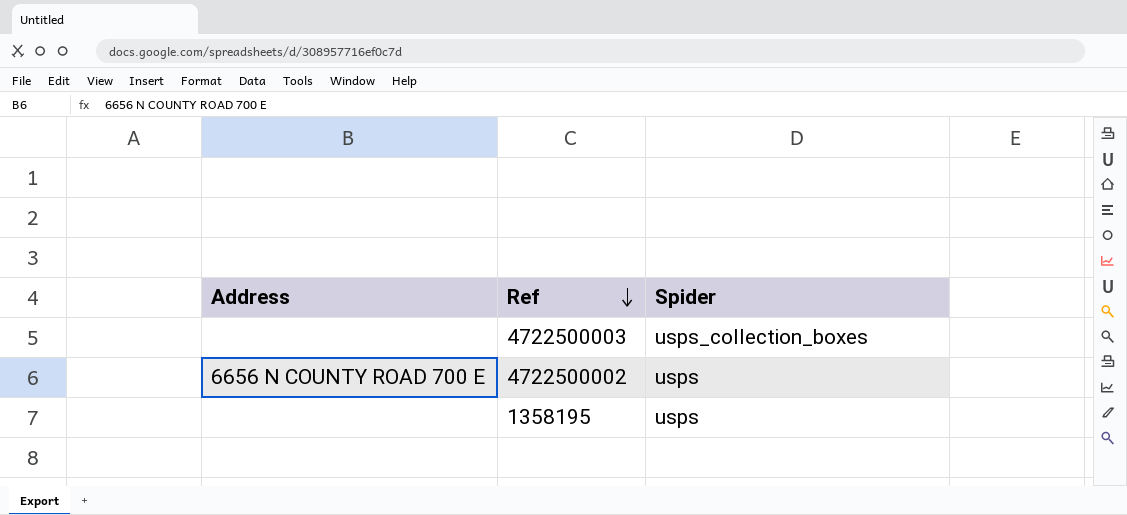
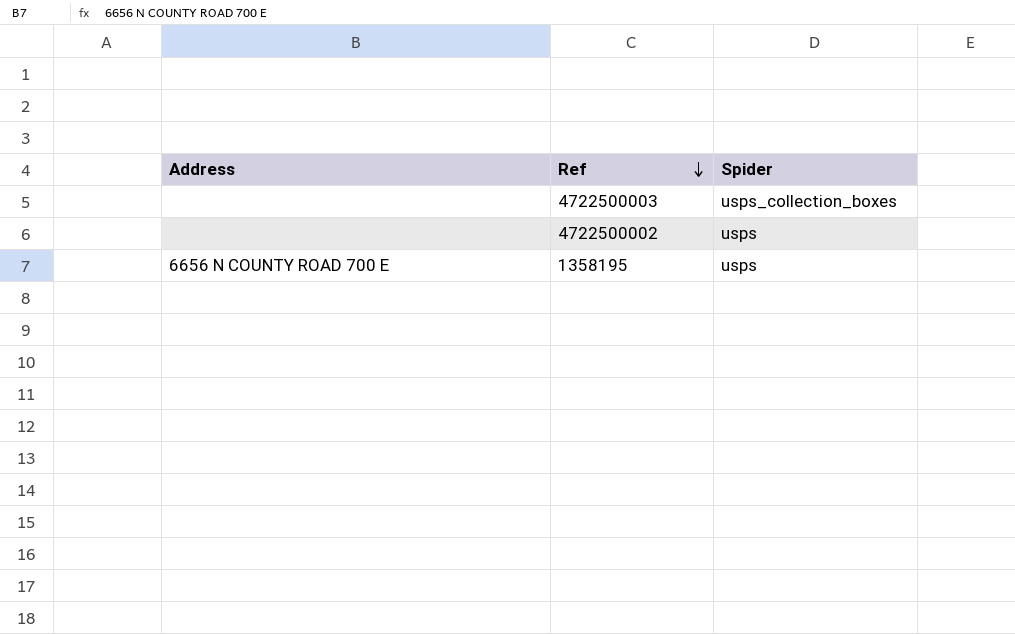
4722500002 | Address: 6656 N COUNTY ROAD 700 E -> none
1358195 | Address: none -> 6656 N COUNTY ROAD 700 E

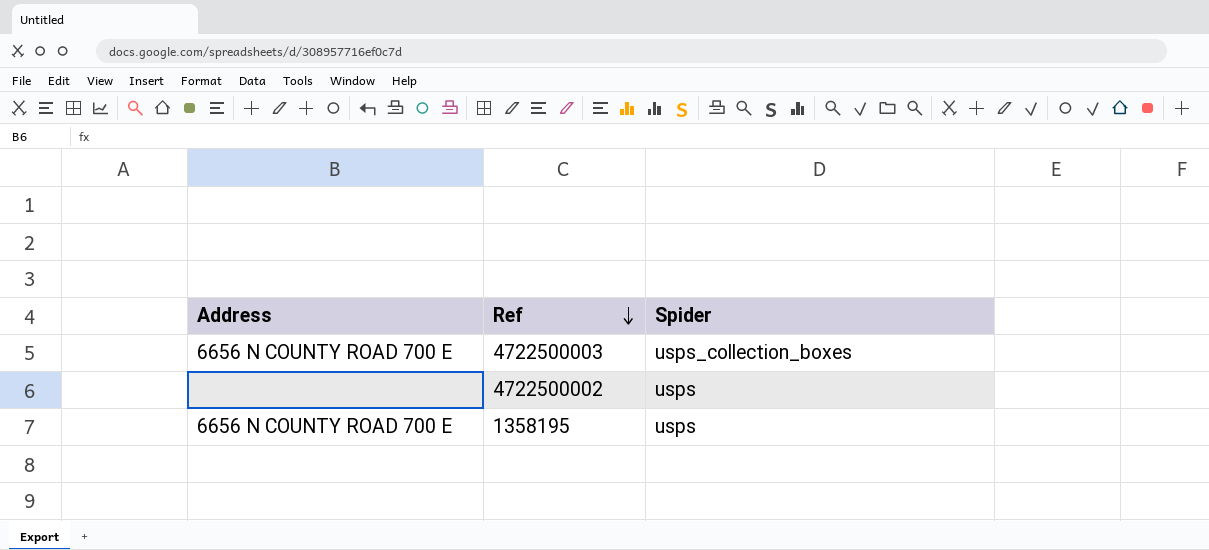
4722500003 | Address: none -> 6656 N COUNTY ROAD 700 E

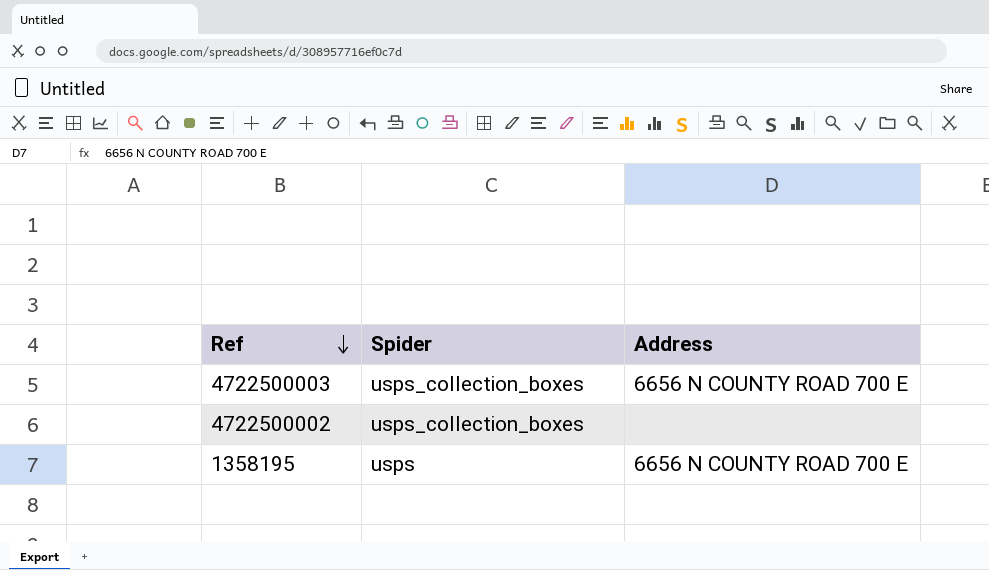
column Address | position: 1 -> 3
4722500002 | Spider: usps -> usps_collection_boxes

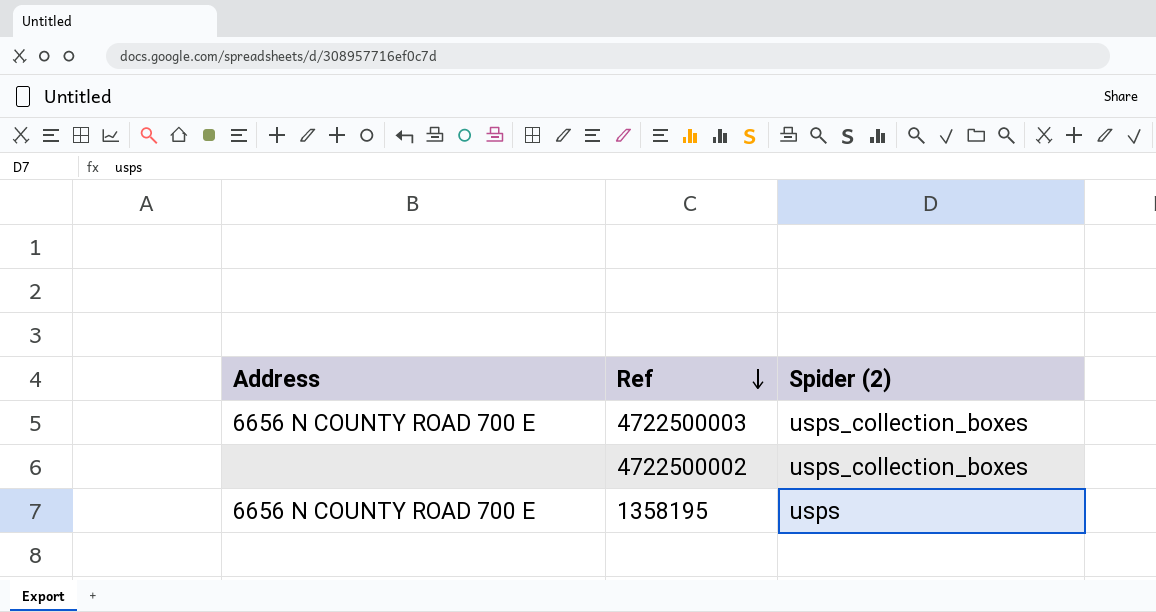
column Address | position: 3 -> 1
column name: Spider -> Spider (2)

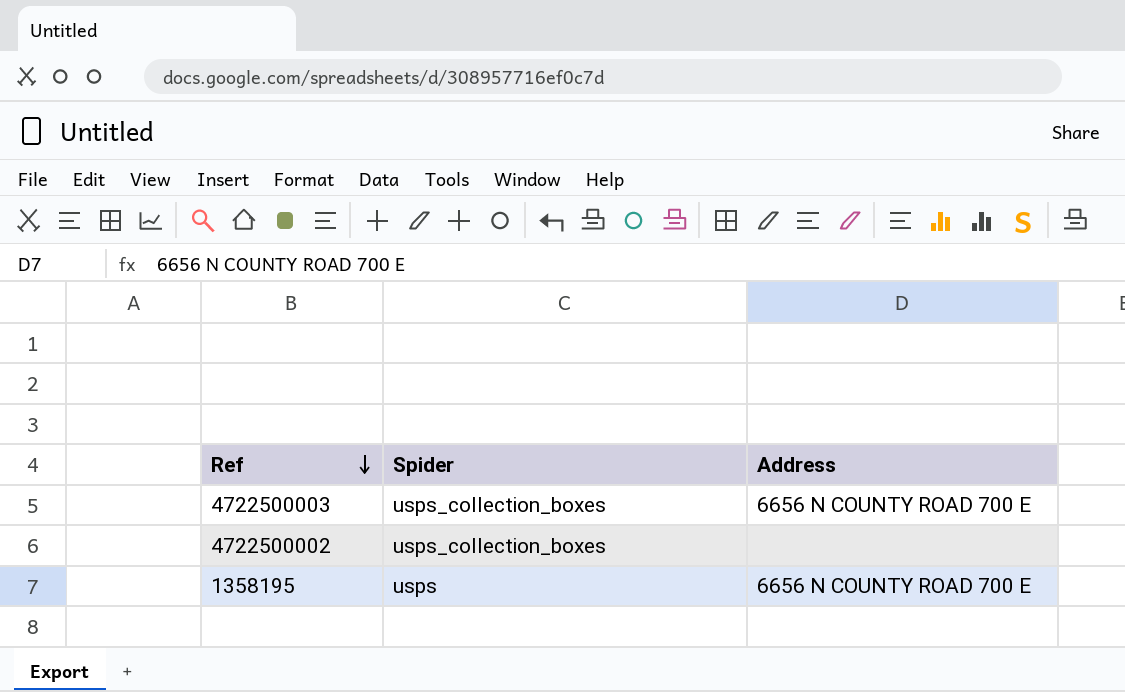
column name: Spider (2) -> Spider
column Address | position: 1 -> 3

